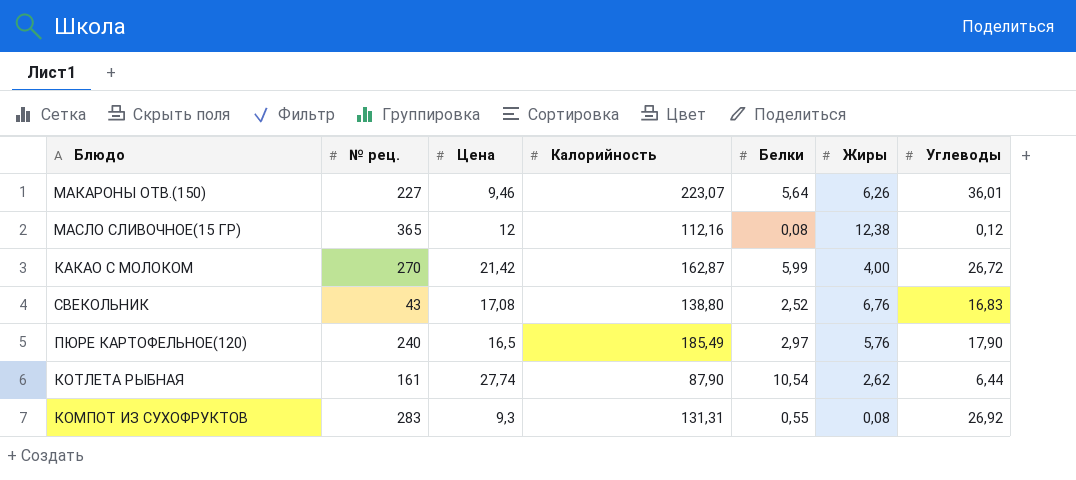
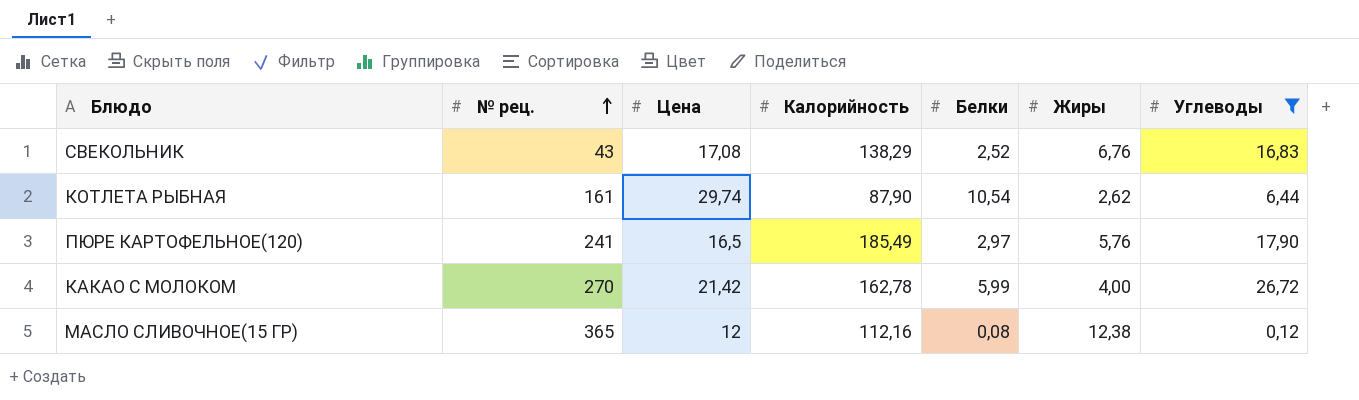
filter: none -> Углеводы <= 26,72
row order: none -> № рец. ascending
СВЕКОЛЬНИК | Калорийность: 138,80 -> 138,29
КОТЛЕТА РЫБНАЯ | Цена: 27,74 -> 29,74
ПЮРЕ КАРТОФЕЛЬНОЕ(120) | № рец.: 240 -> 241
КАКАО С МОЛОКОМ | Калорийность: 162,87 -> 162,78

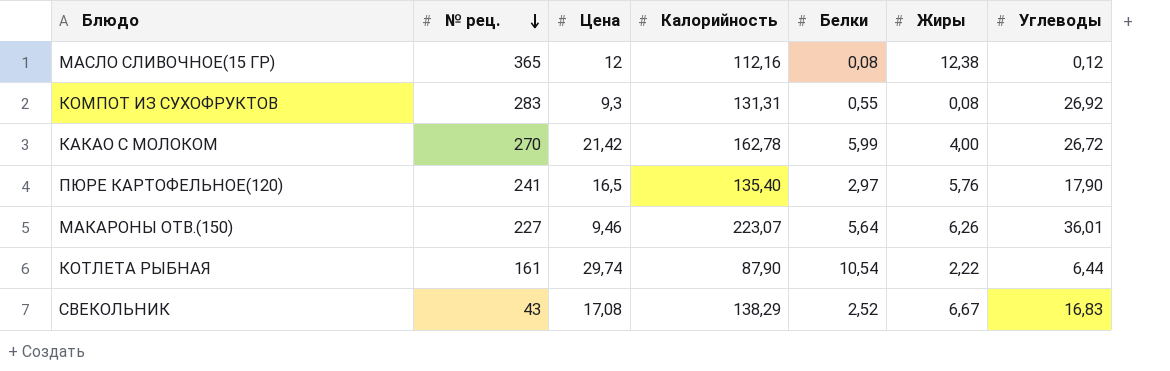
filter: Углеводы <= 26,72 -> none
row order: № рец. ascending -> № рец. descending
ПЮРЕ КАРТОФЕЛЬНОЕ(120) | Калорийность: 185,49 -> 135,40
КОТЛЕТА РЫБНАЯ | Жиры: 2,62 -> 2,22
СВЕКОЛЬНИК | Жиры: 6,76 -> 6,67

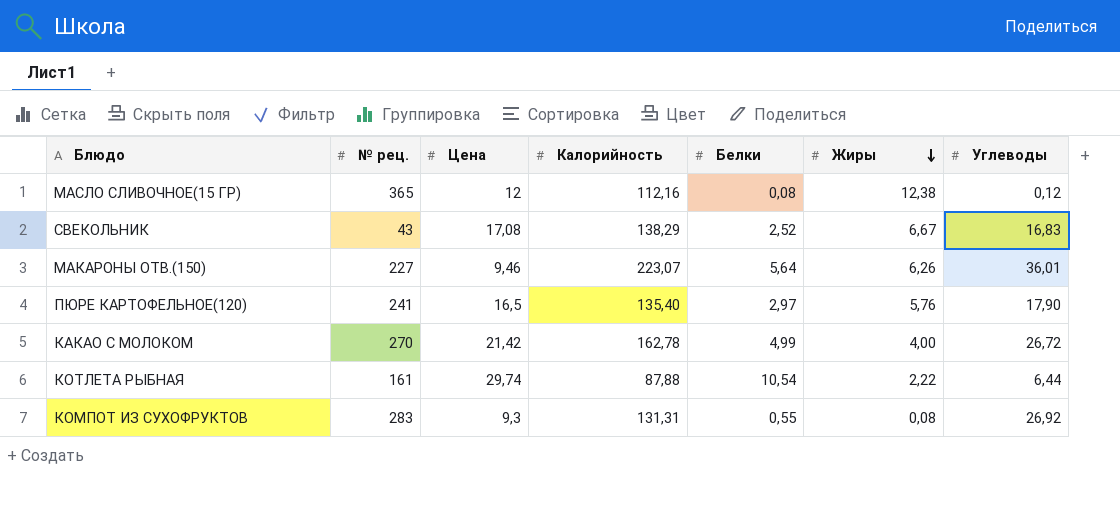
row order: № рец. descending -> Жиры descending
КАКАО С МОЛОКОМ | Белки: 5,99 -> 4,99
КОТЛЕТА РЫБНАЯ | Калорийность: 87,90 -> 87,88

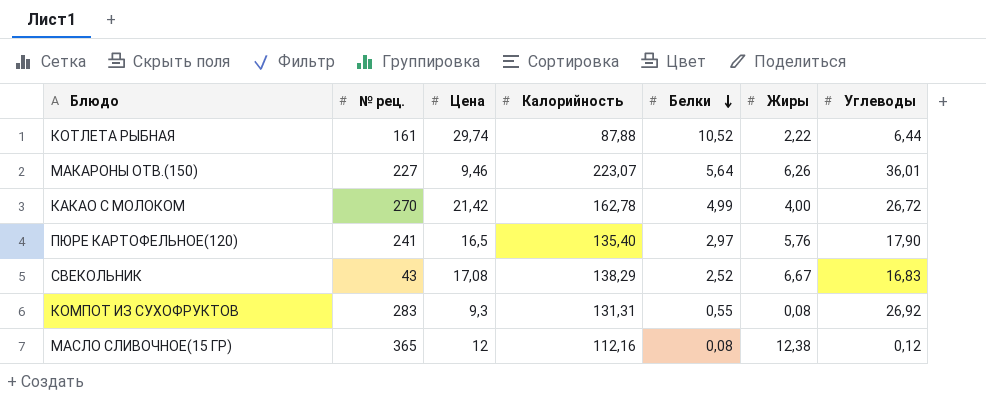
row order: Жиры descending -> Белки descending
КОТЛЕТА РЫБНАЯ | Белки: 10,54 -> 10,52

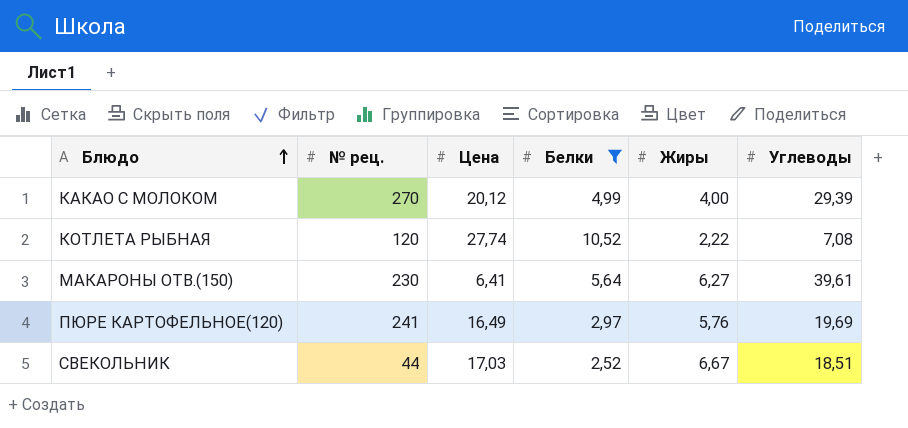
filter: none -> Белки >= 2,52
row order: Белки descending -> Блюдо ascending
column Калорийность | position: 4 -> none
КАКАО С МОЛОКОМ | Цена: 21,42 -> 20,12
КАКАО С МОЛОКОМ | Углеводы: 26,72 -> 29,39
КОТЛЕТА РЫБНАЯ | № рец.: 161 -> 120
КОТЛЕТА РЫБНАЯ | Цена: 29,74 -> 27,74
КОТЛЕТА РЫБНАЯ | Углеводы: 6,44 -> 7,08
МАКАРОНЫ ОТВ.(150) | № рец.: 227 -> 230
МАКАРОНЫ ОТВ.(150) | Цена: 9,46 -> 6,41
МАКАРОНЫ ОТВ.(150) | Жиры: 6,26 -> 6,27
МАКАРОНЫ ОТВ.(150) | Углеводы: 36,01 -> 39,61
ПЮРЕ КАРТОФЕЛЬНОЕ(120) | Цена: 16,5 -> 16,49
ПЮРЕ КАРТОФЕЛЬНОЕ(120) | Углеводы: 17,90 -> 19,69
СВЕКОЛЬНИК | № рец.: 43 -> 44
СВЕКОЛЬНИК | Цена: 17,08 -> 17,03
СВЕКОЛЬНИК | Углеводы: 16,83 -> 18,51

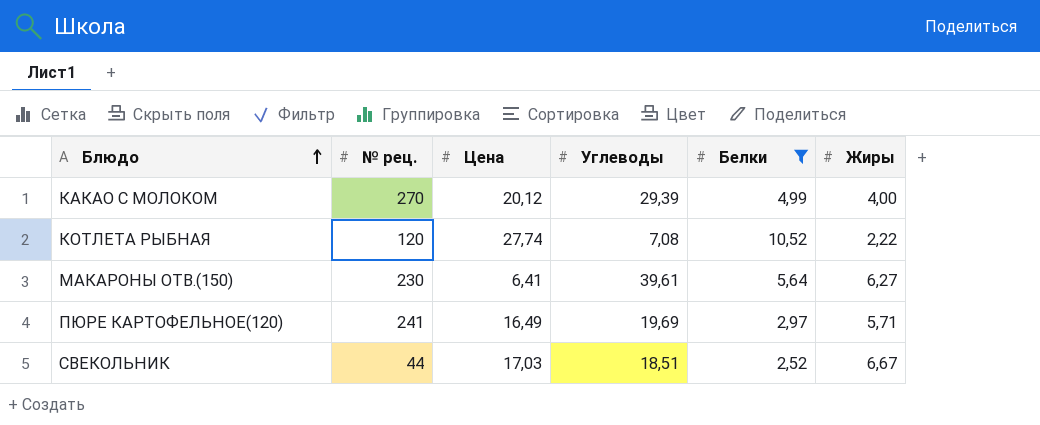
column Углеводы | position: 6 -> 4
ПЮРЕ КАРТОФЕЛЬНОЕ(120) | Жиры: 5,76 -> 5,71

